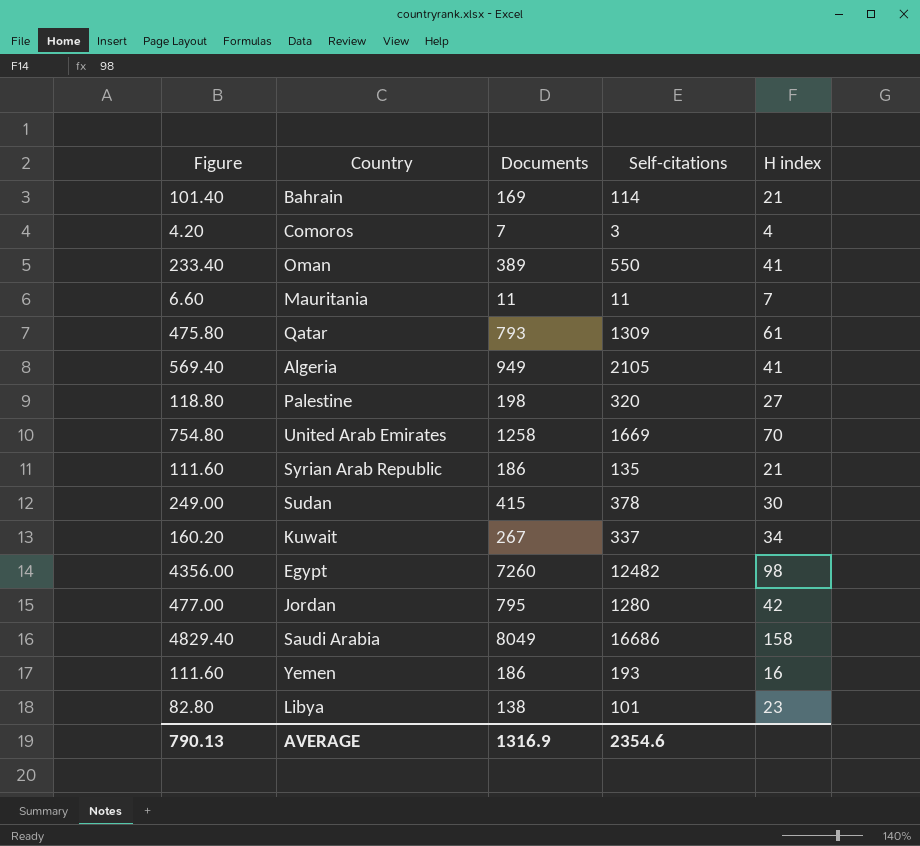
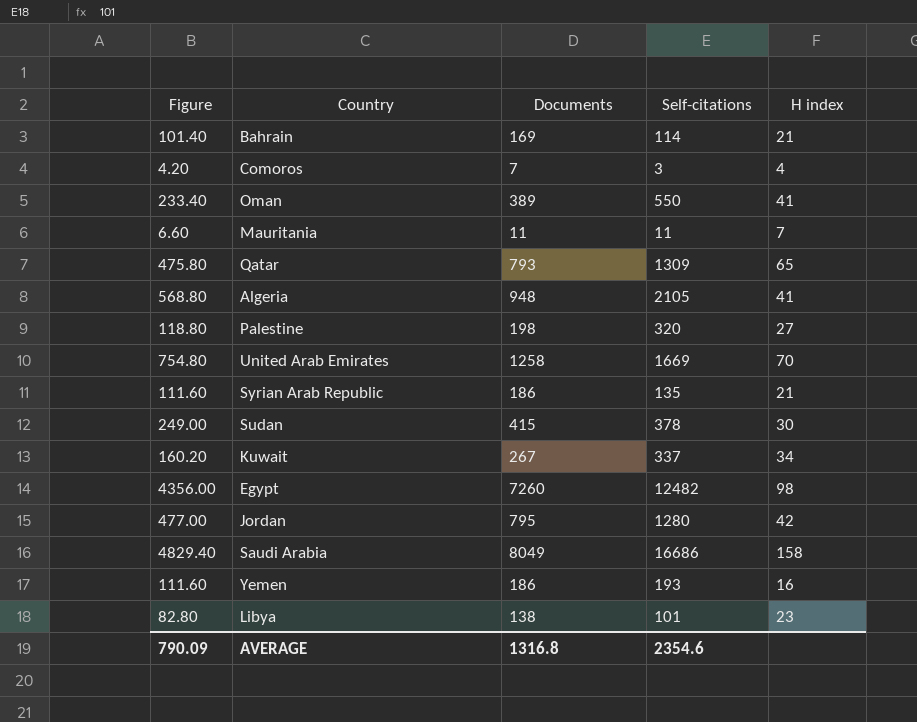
Qatar | H index: 61 -> 65
Algeria | Figure: 569.40 -> 568.80
Algeria | Documents: 949 -> 948
AVERAGE | Figure: 790.13 -> 790.09
AVERAGE | Documents: 1316.9 -> 1316.8

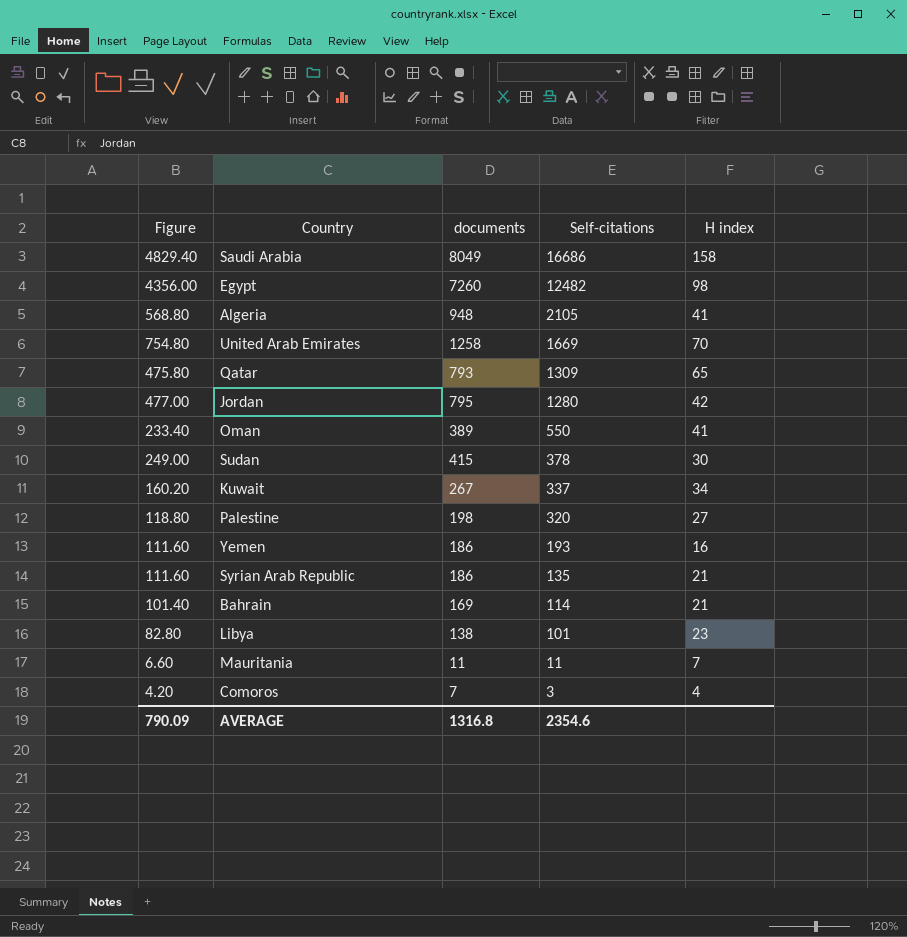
row order: none -> Self-citations descending
column name: Documents -> documents

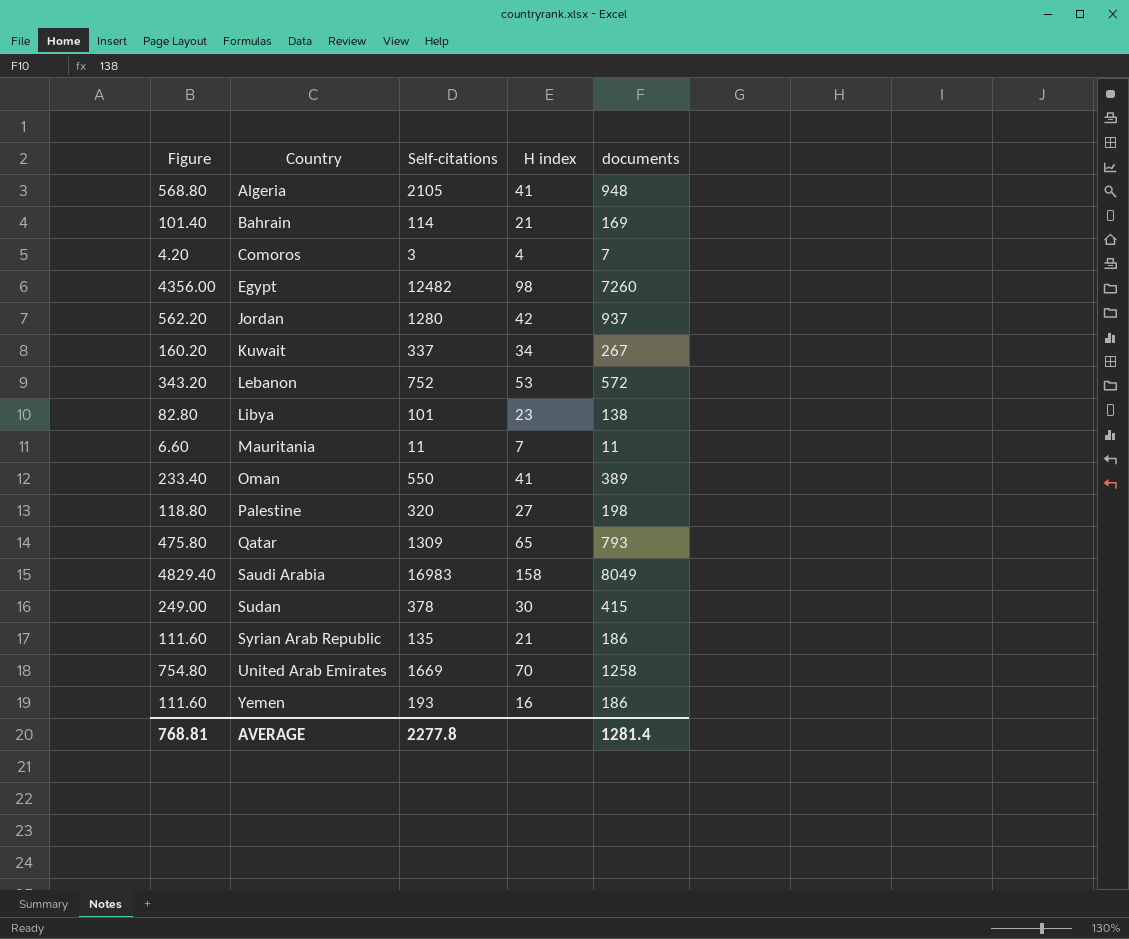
row order: Self-citations descending -> Country ascending
column documents | position: 3 -> 5
Jordan | Figure: 477.00 -> 562.20
Jordan | documents: 795 -> 937
row Lebanon: none -> 343.20 | 752 | 53 | 572
Saudi Arabia | Self-citations: 16686 -> 16983
AVERAGE | Figure: 790.09 -> 768.81
AVERAGE | Self-citations: 2354.6 -> 2277.8
AVERAGE | documents: 1316.8 -> 1281.4

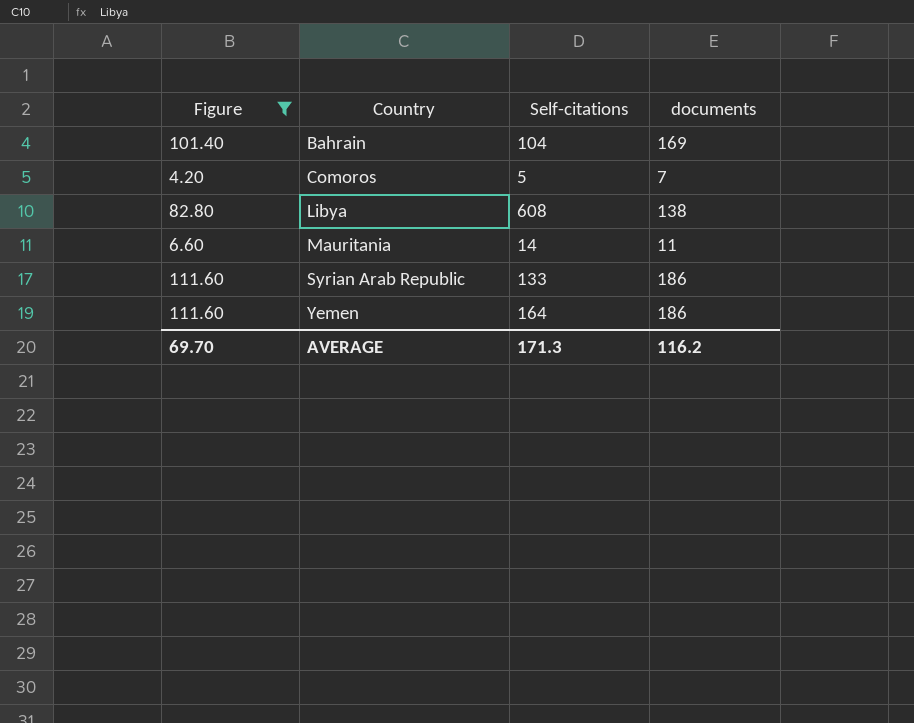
filter: none -> Figure <= 111.60
column H index | position: 4 -> none
Bahrain | Self-citations: 114 -> 104
Comoros | Self-citations: 3 -> 5
Libya | Self-citations: 101 -> 608
Mauritania | Self-citations: 11 -> 14
Syrian Arab Republic | Self-citations: 135 -> 133
Yemen | Self-citations: 193 -> 164
AVERAGE | Figure: 768.81 -> 69.70
AVERAGE | Self-citations: 2277.8 -> 171.3
AVERAGE | documents: 1281.4 -> 116.2

